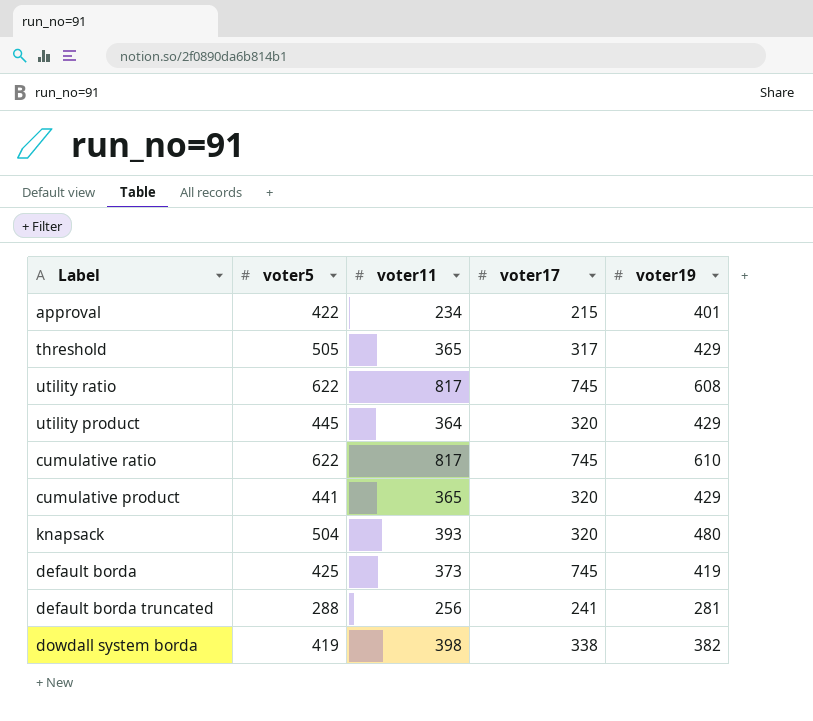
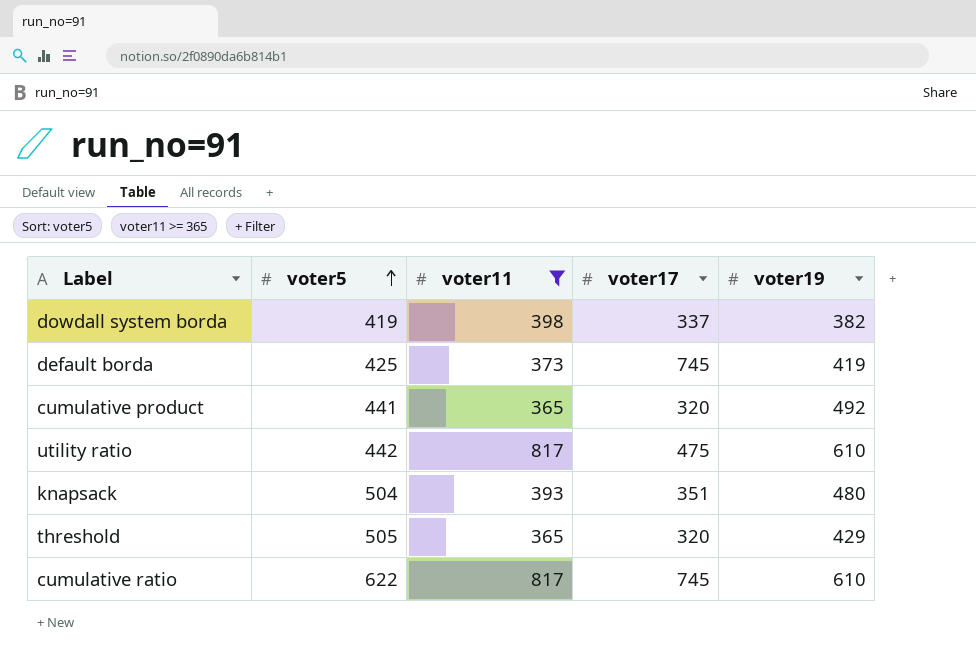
filter: none -> voter11 >= 365
row order: none -> voter5 ascending
dowdall system borda | voter17: 338 -> 337
cumulative product | voter19: 429 -> 492
utility ratio | voter5: 622 -> 442
utility ratio | voter17: 745 -> 475
utility ratio | voter19: 608 -> 610
knapsack | voter17: 320 -> 351
threshold | voter17: 317 -> 320

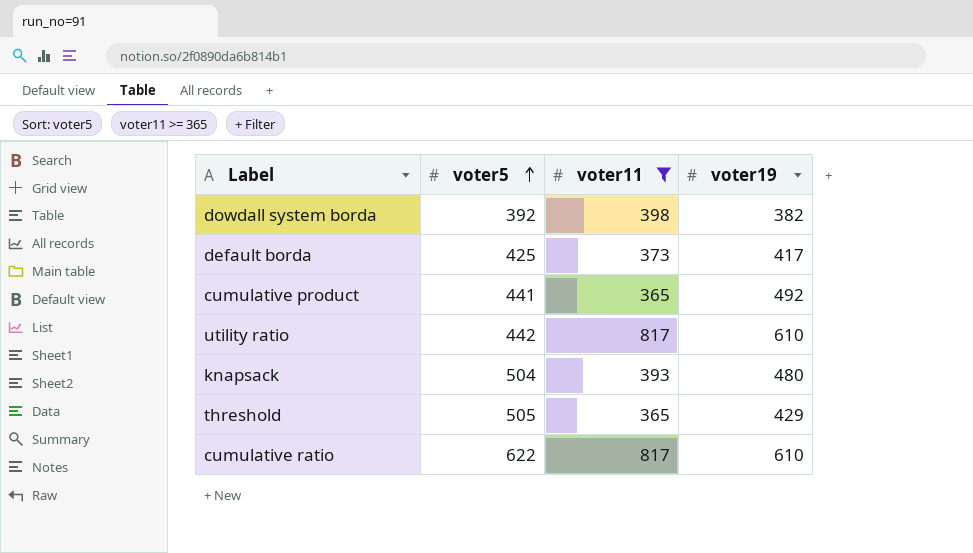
column voter17 | position: 4 -> none
dowdall system borda | voter5: 419 -> 392
default borda | voter19: 419 -> 417

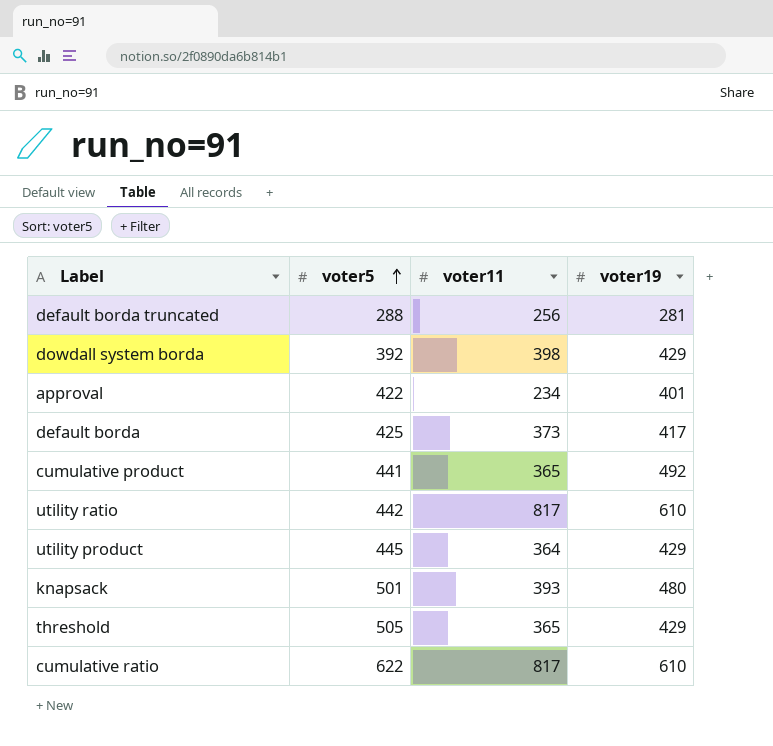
filter: voter11 >= 365 -> none
dowdall system borda | voter19: 382 -> 429
knapsack | voter5: 504 -> 501

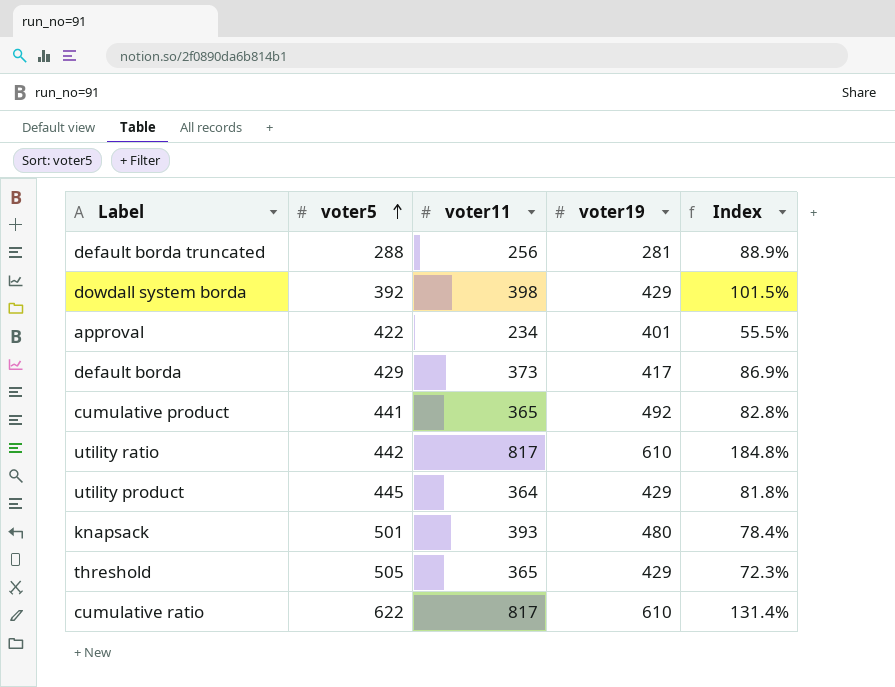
column Index | formula: none -> [voter11] / [voter5]
default borda | voter5: 425 -> 429

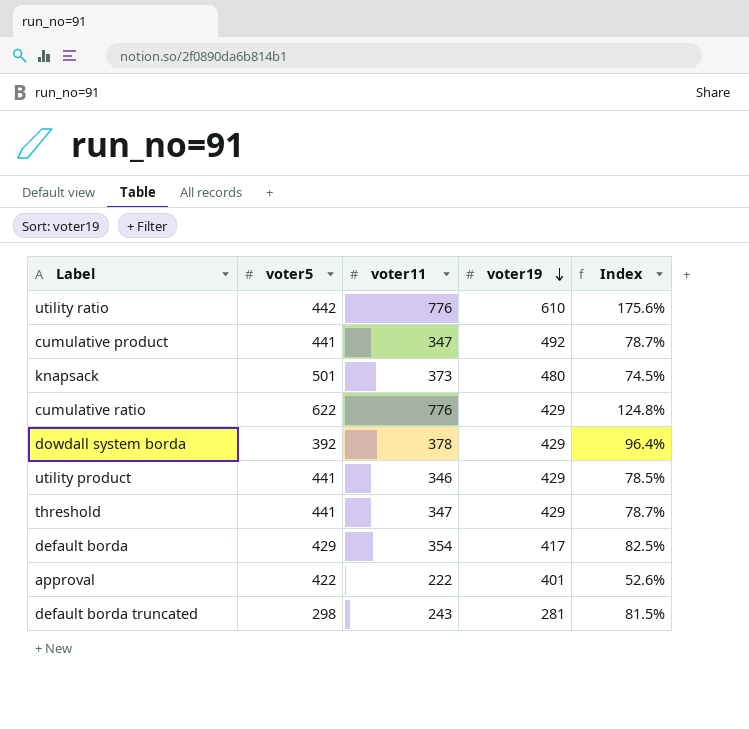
row order: voter5 ascending -> voter19 descending
utility ratio | voter11: 817 -> 776
utility ratio | Index: 184.8% -> 175.6%
cumulative product | voter11: 365 -> 347
cumulative product | Index: 82.8% -> 78.7%
knapsack | voter11: 393 -> 373
knapsack | Index: 78.4% -> 74.5%
cumulative ratio | voter11: 817 -> 776
cumulative ratio | voter19: 610 -> 429
cumulative ratio | Index: 131.4% -> 124.8%
dowdall system borda | voter11: 398 -> 378
dowdall system borda | Index: 101.5% -> 96.4%
utility product | voter5: 445 -> 441
utility product | voter11: 364 -> 346
utility product | Index: 81.8% -> 78.5%
threshold | voter5: 505 -> 441
threshold | voter11: 365 -> 347
threshold | Index: 72.3% -> 78.7%
default borda | voter11: 373 -> 354
default borda | Index: 86.9% -> 82.5%
approval | voter11: 234 -> 222
approval | Index: 55.5% -> 52.6%
default borda truncated | voter5: 288 -> 298
default borda truncated | voter11: 256 -> 243
default borda truncated | Index: 88.9% -> 81.5%

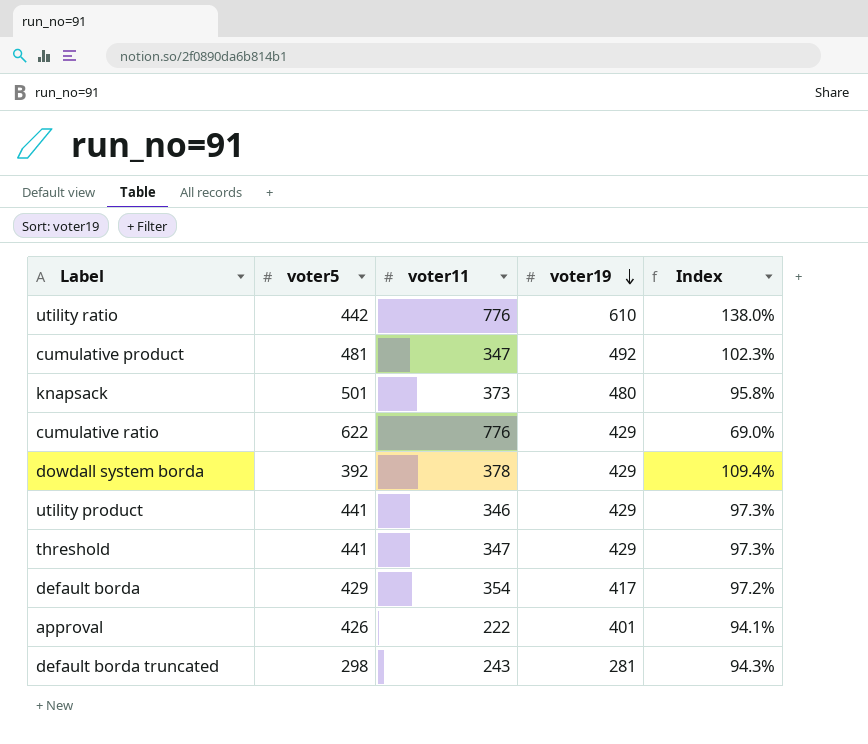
column Index | formula: [voter11] / [voter5] -> [voter19] / [voter5]
cumulative product | voter5: 441 -> 481
approval | voter5: 422 -> 426

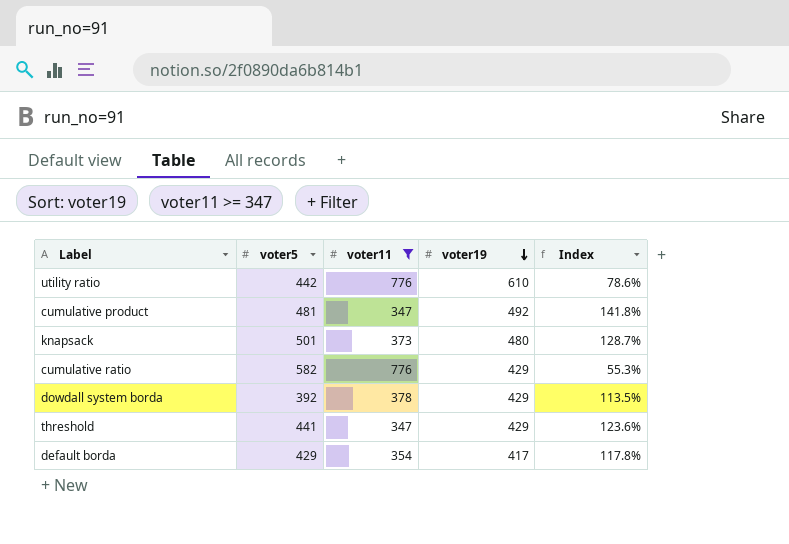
filter: none -> voter11 >= 347
column Index | formula: [voter19] / [voter5] -> [voter19] / [voter11]
cumulative ratio | voter5: 622 -> 582

